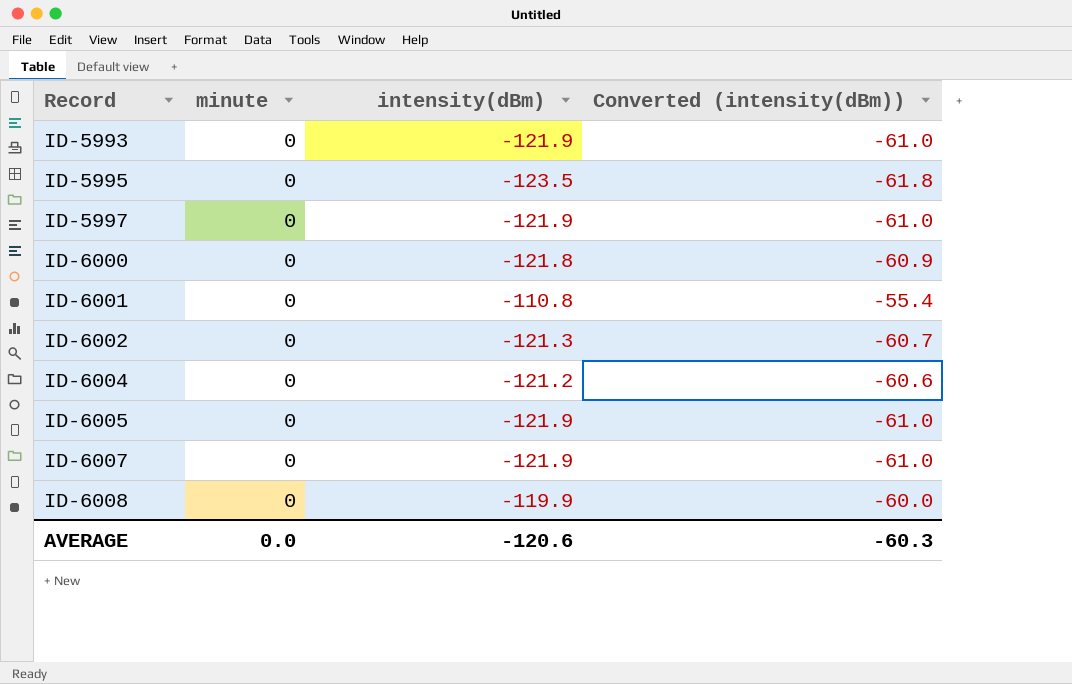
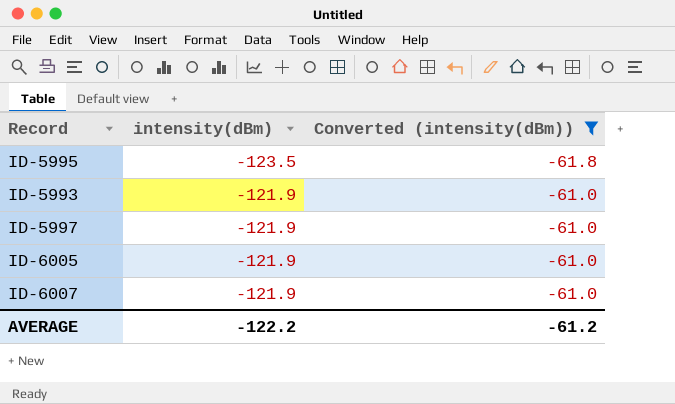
filter: none -> Converted (intensity(dBm)) <= -61.0
row order: Record ascending -> intensity(dBm) ascending
column minute | position: 2 -> none
AVERAGE | intensity(dBm): -120.6 -> -122.2
AVERAGE | Converted (intensity(dBm)): -60.3 -> -61.2

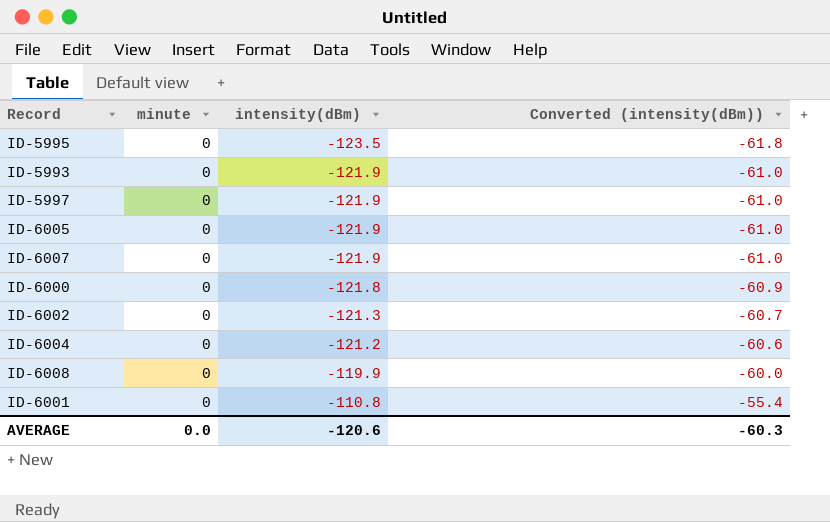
filter: Converted (intensity(dBm)) <= -61.0 -> none
column minute | position: none -> 2
AVERAGE | intensity(dBm): -122.2 -> -120.6
AVERAGE | Converted (intensity(dBm)): -61.2 -> -60.3

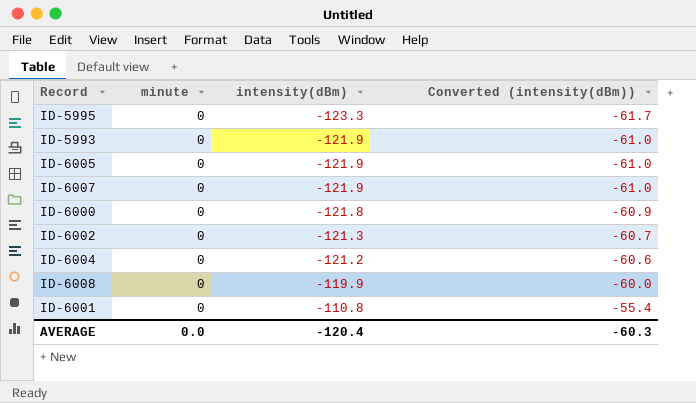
row ID-5997: 0 | -121.9 | -61.0 -> none
ID-5995 | intensity(dBm): -123.5 -> -123.3
ID-5995 | Converted (intensity(dBm)): -61.8 -> -61.7
AVERAGE | intensity(dBm): -120.6 -> -120.4

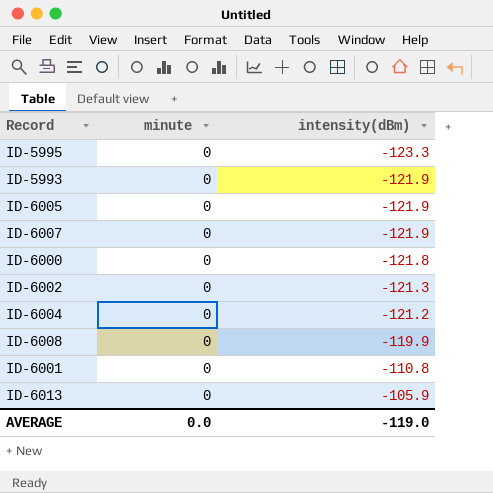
column Converted (intensity(dBm)) | formula: [intensity(dBm)] * 0.5 -> none
row ID-6013: none -> 0 | -105.9
AVERAGE | intensity(dBm): -120.4 -> -119.0

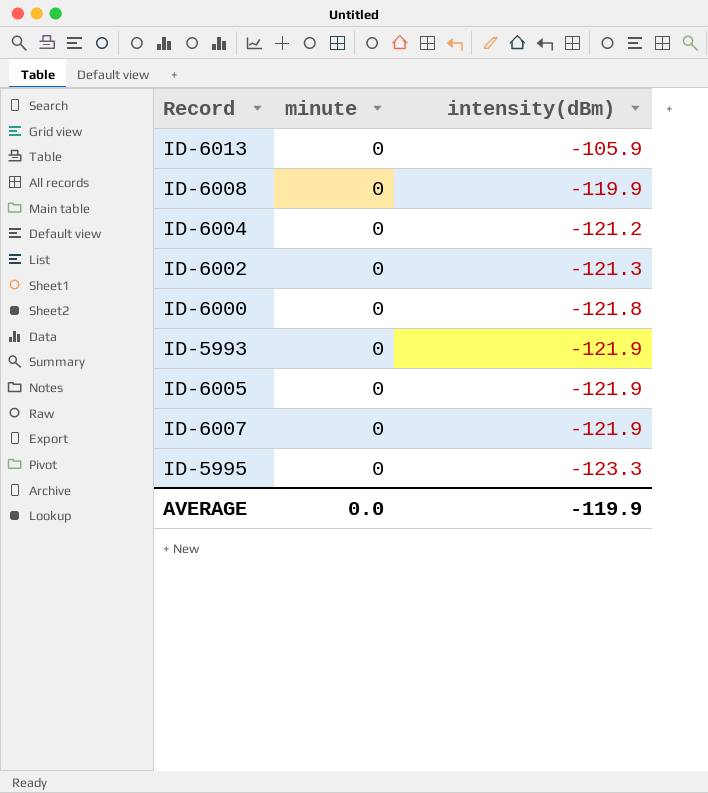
row order: intensity(dBm) ascending -> intensity(dBm) descending
row ID-6001: 0 | -110.8 -> none
AVERAGE | intensity(dBm): -119.0 -> -119.9

